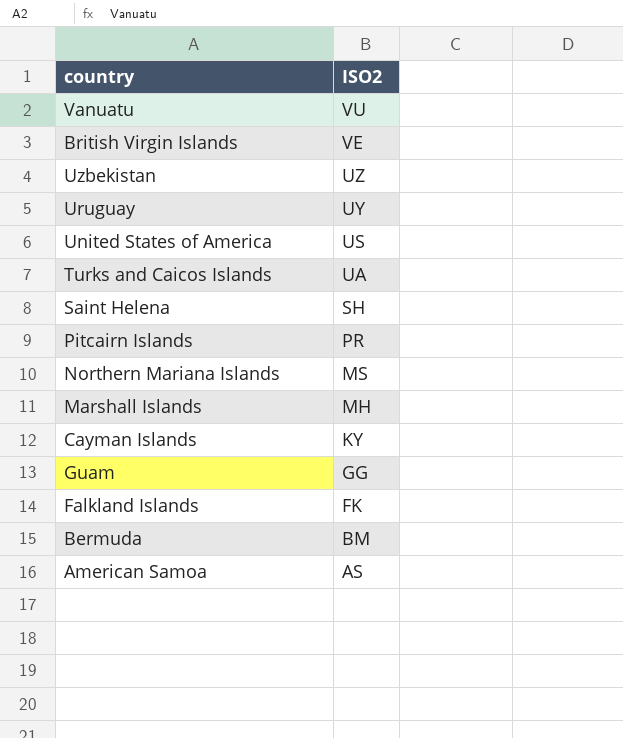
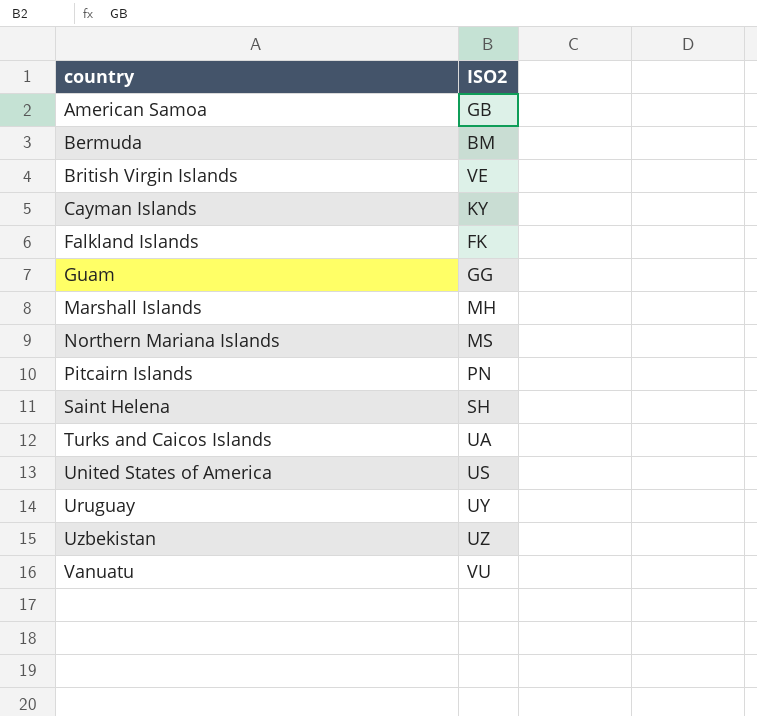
row order: ISO2 descending -> country ascending
American Samoa | ISO2: AS -> GB
Pitcairn Islands | ISO2: PR -> PN

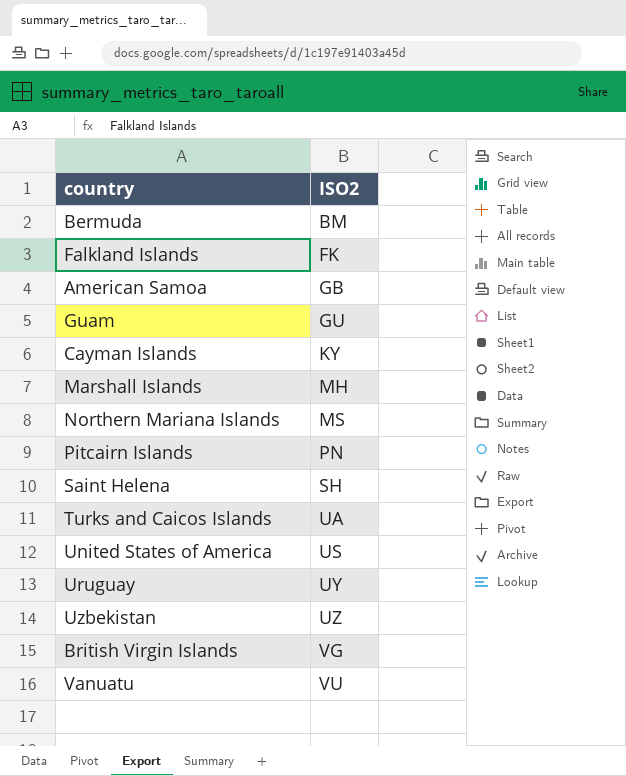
row order: country ascending -> ISO2 ascending
Guam | ISO2: GG -> GU
British Virgin Islands | ISO2: VE -> VG

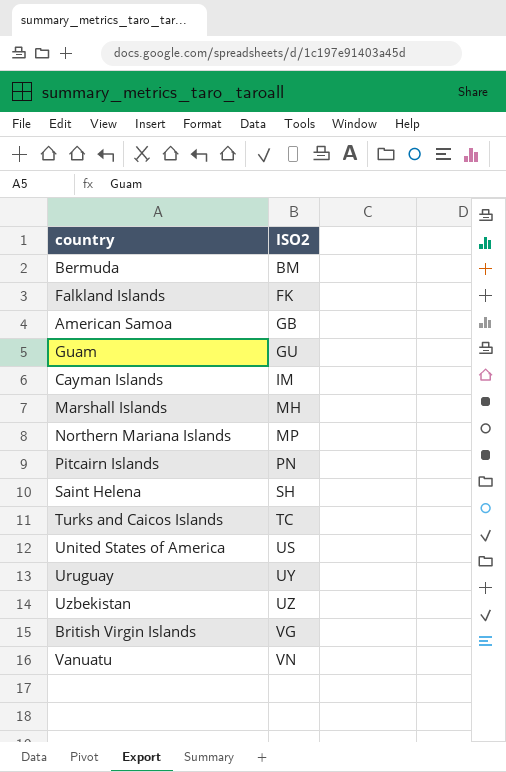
Cayman Islands | ISO2: KY -> IM
Northern Mariana Islands | ISO2: MS -> MP
Turks and Caicos Islands | ISO2: UA -> TC
Vanuatu | ISO2: VU -> VN

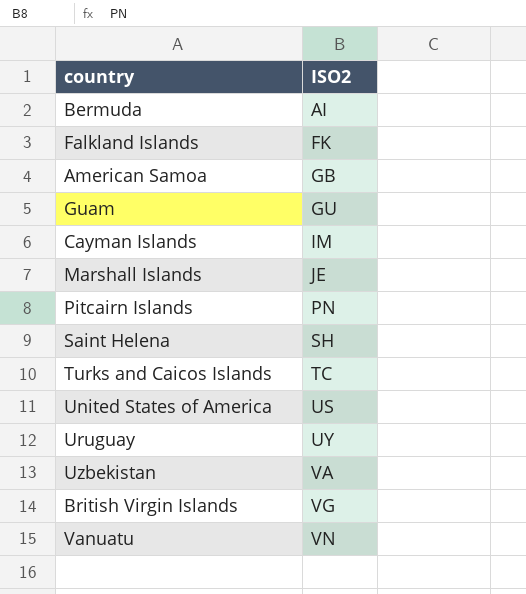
row Northern Mariana Islands: MP -> none
Bermuda | ISO2: BM -> AI
Marshall Islands | ISO2: MH -> JE
Uzbekistan | ISO2: UZ -> VA

